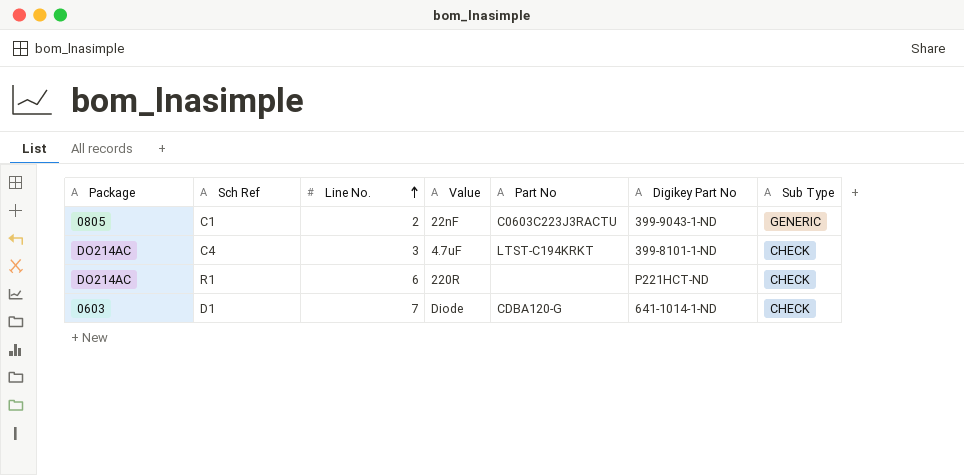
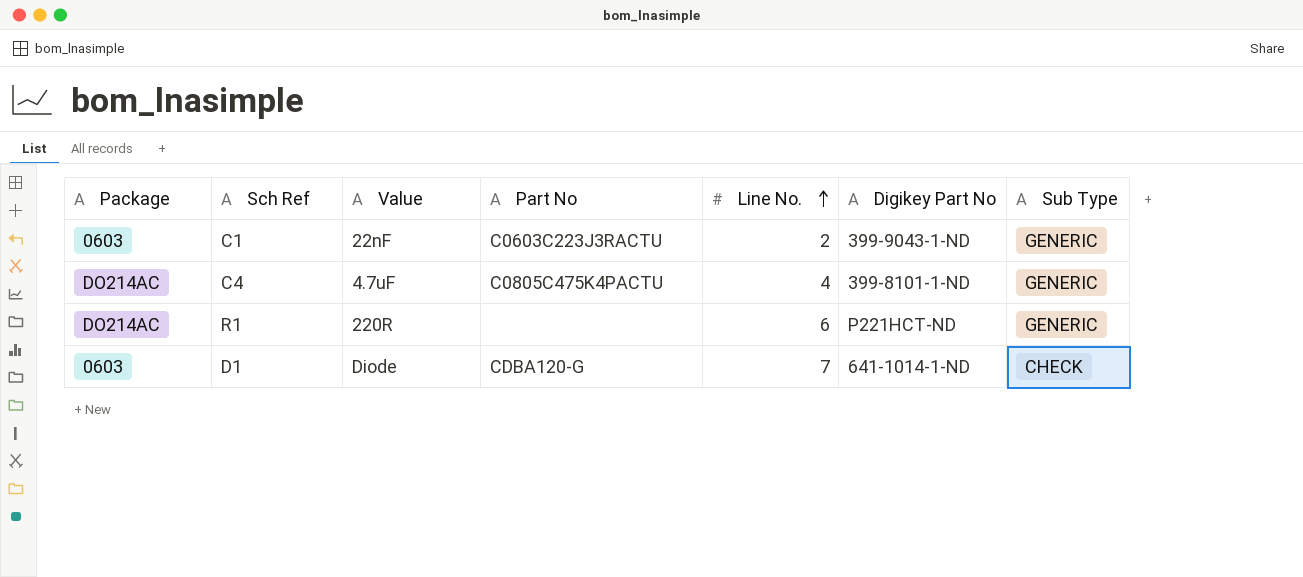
column Line No. | position: 3 -> 5
C1 | Package: 0805 -> 0603
C4 | Part No: LTST-C194KRKT -> C0805C475K4PACTU
C4 | Line No.: 3 -> 4
C4 | Sub Type: CHECK -> GENERIC
R1 | Sub Type: CHECK -> GENERIC

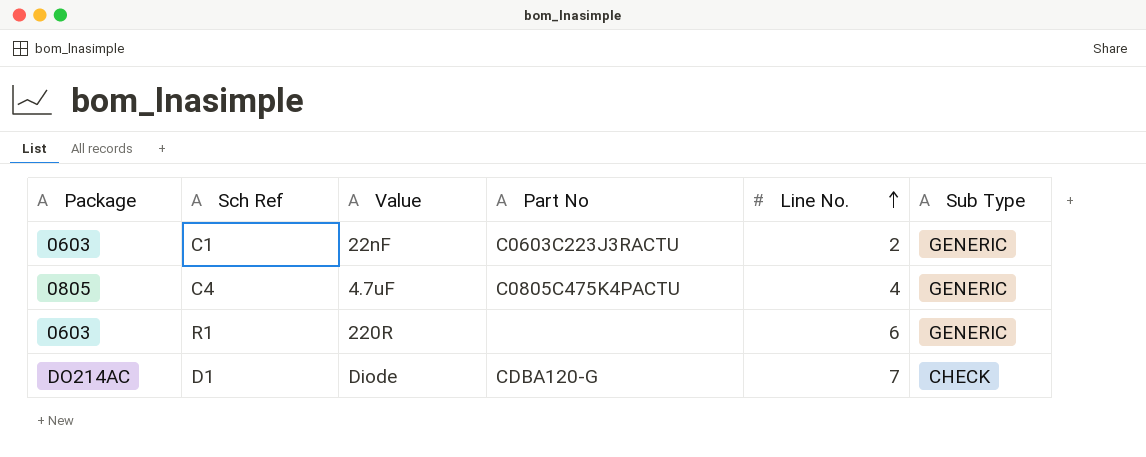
column Digikey Part No | position: 6 -> none
C4 | Package: DO214AC -> 0805
R1 | Package: DO214AC -> 0603
D1 | Package: 0603 -> DO214AC

